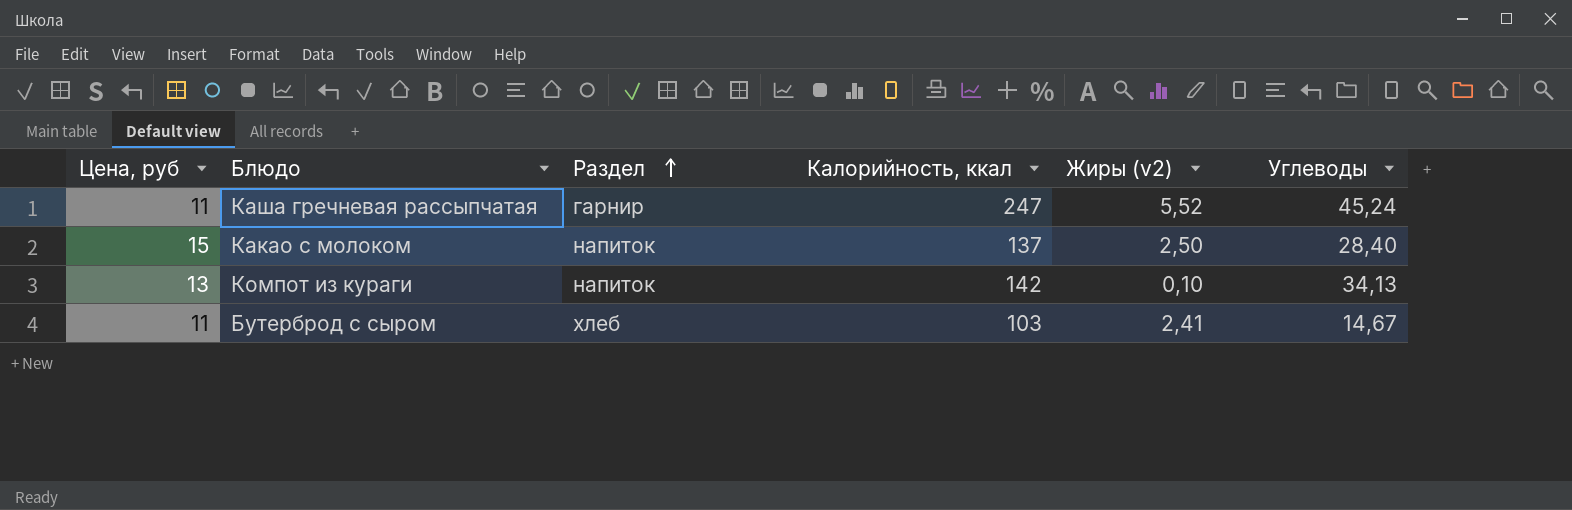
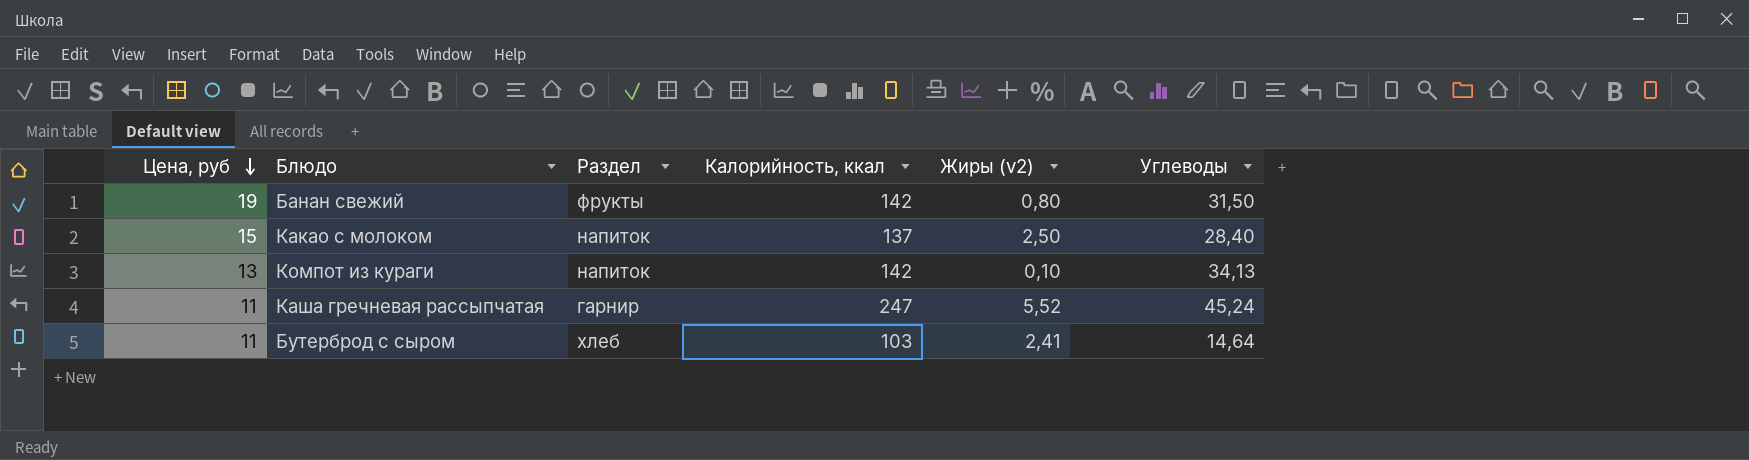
row order: Раздел ascending -> Цена, руб descending
row Банан свежий: none -> 19 | фрукты | 142 | 0,80 | 31,50
Бутерброд с сыром | Углеводы: 14,67 -> 14,64

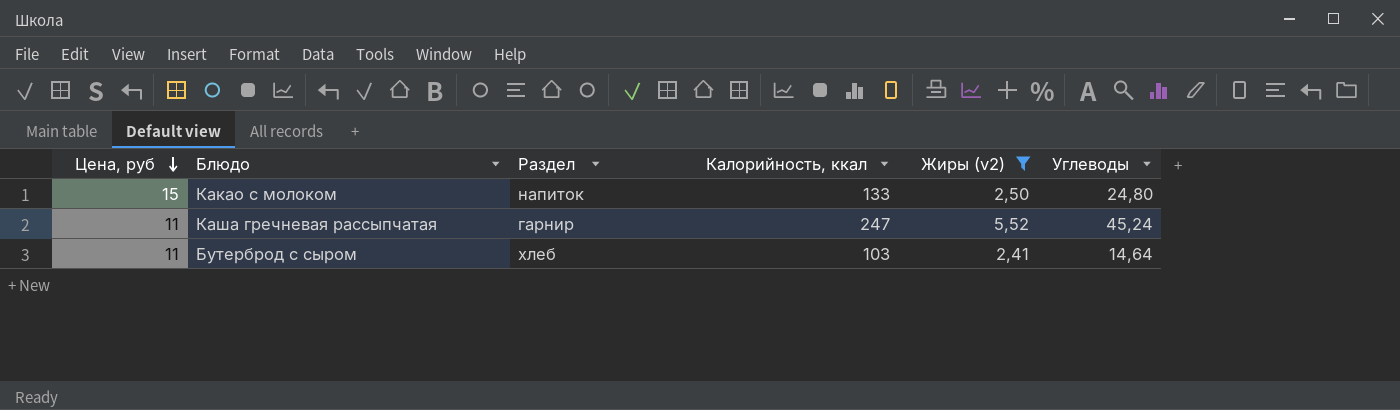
filter: none -> Жиры (v2) >= 2,41
Какао с молоком | Калорийность, ккал: 137 -> 133
Какао с молоком | Углеводы: 28,40 -> 24,80

